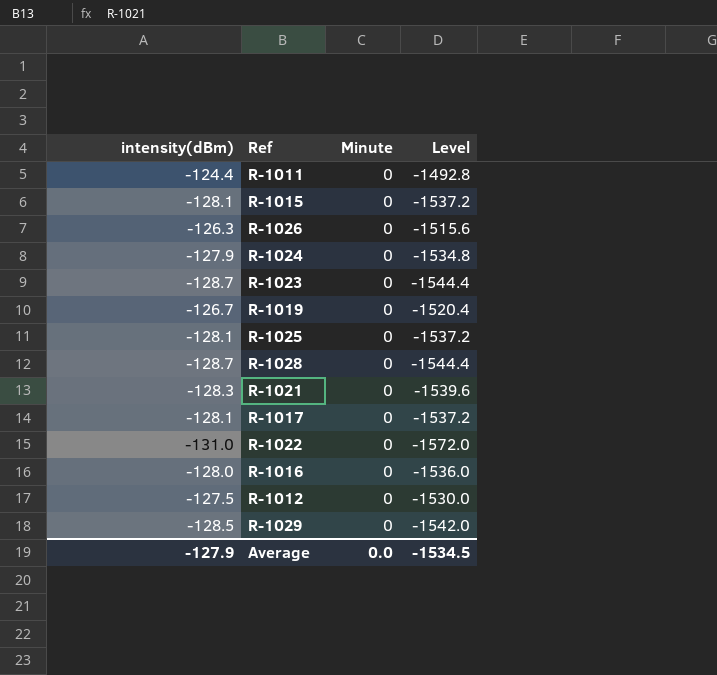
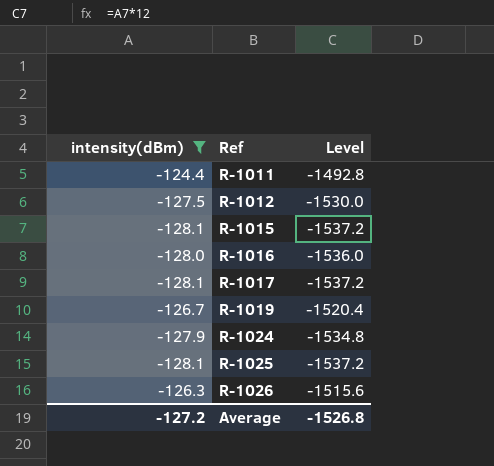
filter: none -> intensity(dBm) >= -128.1
row order: none -> Ref ascending
column Minute | position: 3 -> none
Average | intensity(dBm): -127.9 -> -127.2
Average | Level: -1534.5 -> -1526.8

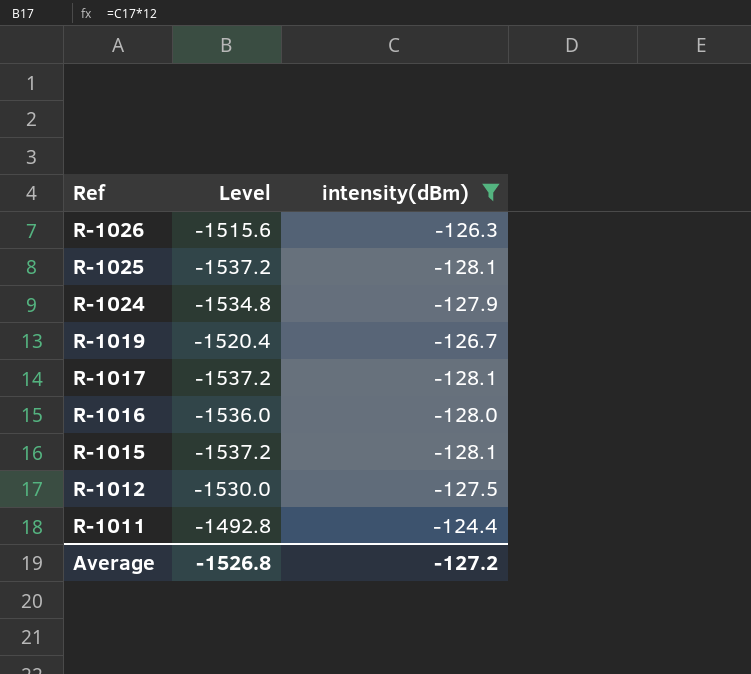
row order: Ref ascending -> Ref descending
column intensity(dBm) | position: 1 -> 3

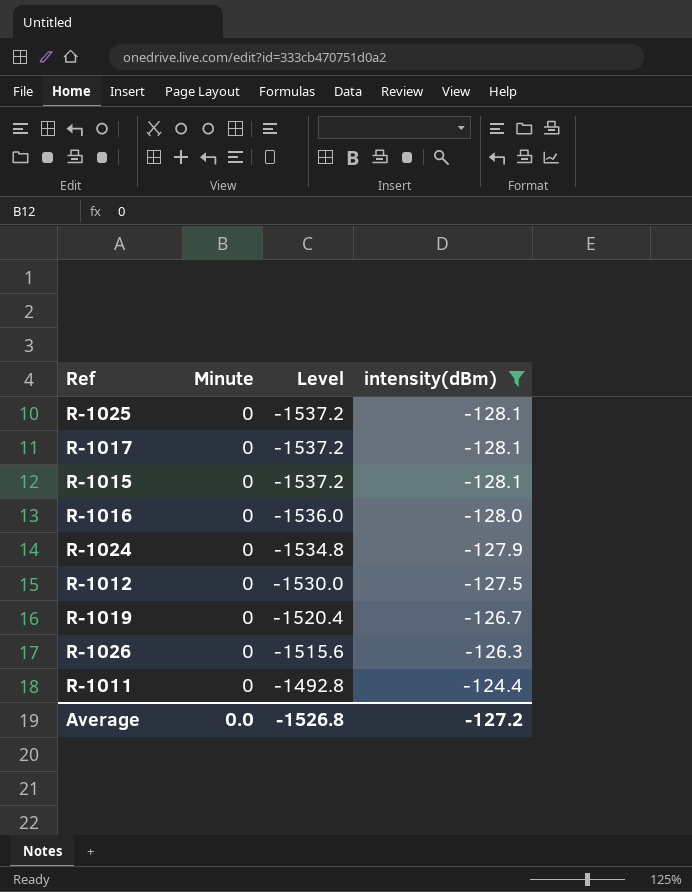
row order: Ref descending -> Level ascending
column Minute | position: none -> 2

